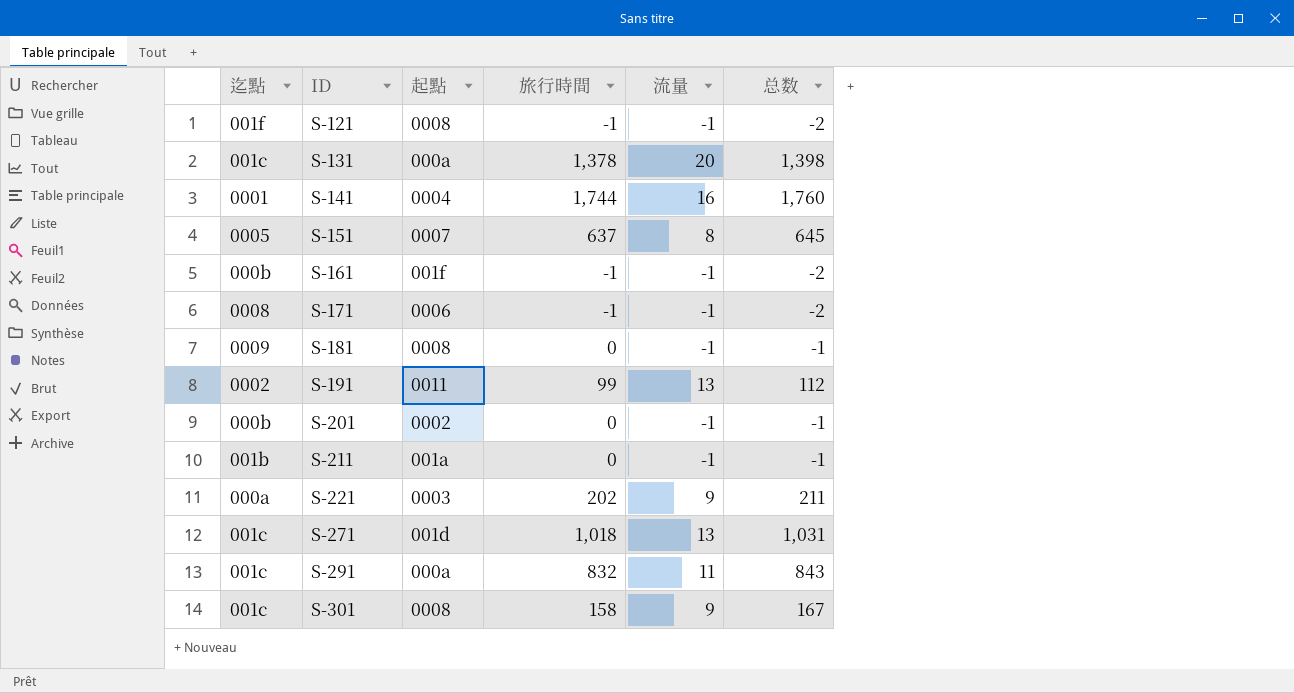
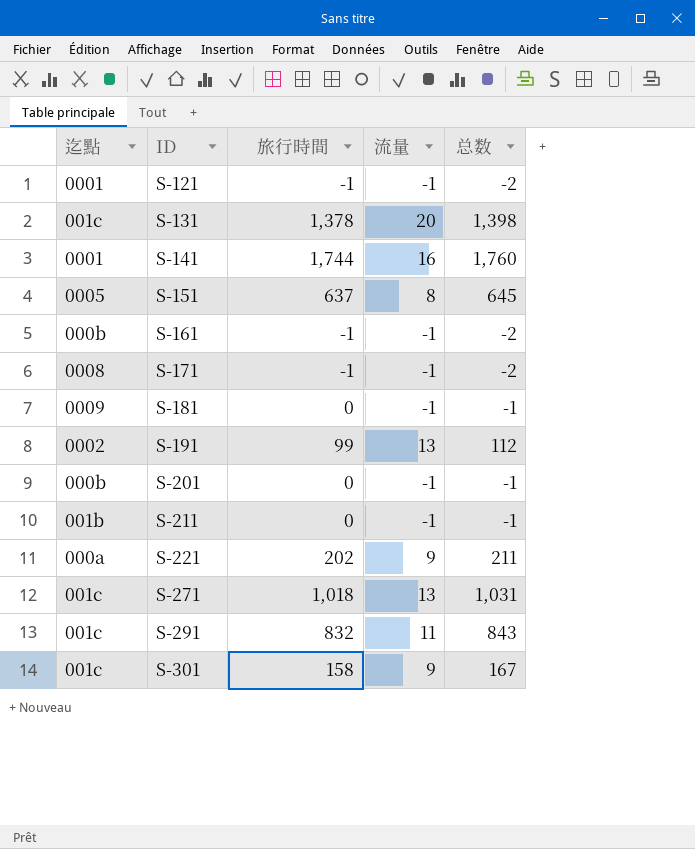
column 起點 | position: 3 -> none
S-121 | 迄點: 001f -> 0001

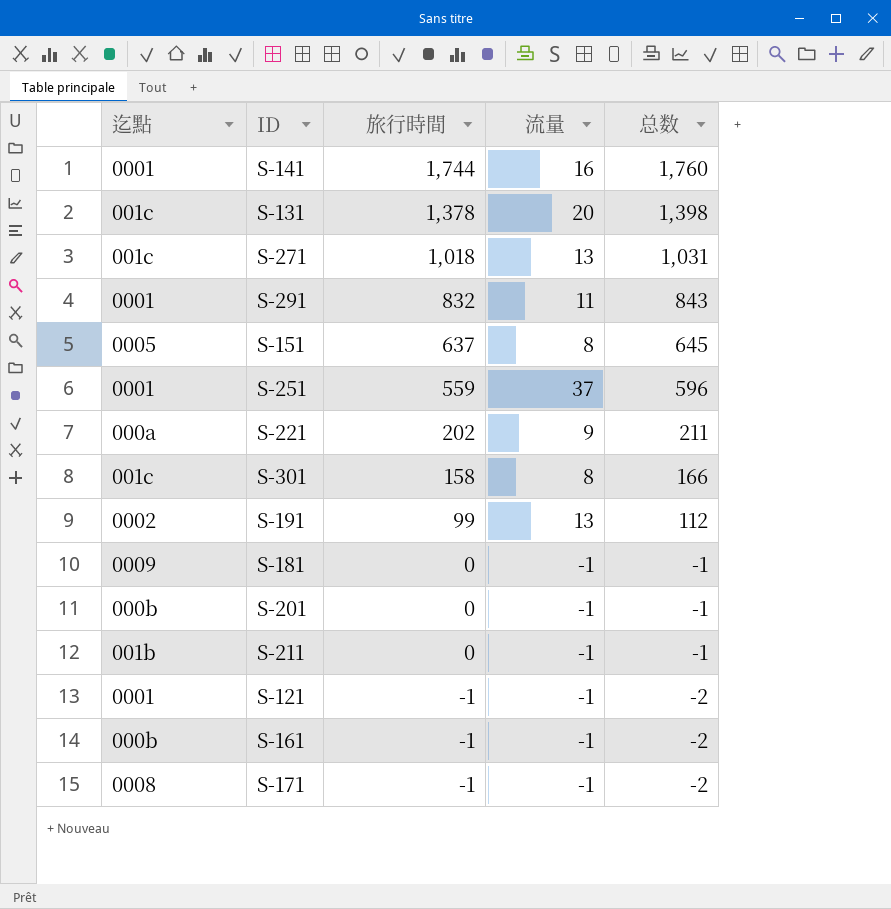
row order: ID ascending -> 旅行時間 descending
S-291 | 迄點: 001c -> 0001
row S-251: none -> 0001 | 559 | 37 | 596
S-301 | 流量: 9 -> 8
S-301 | 总数: 167 -> 166

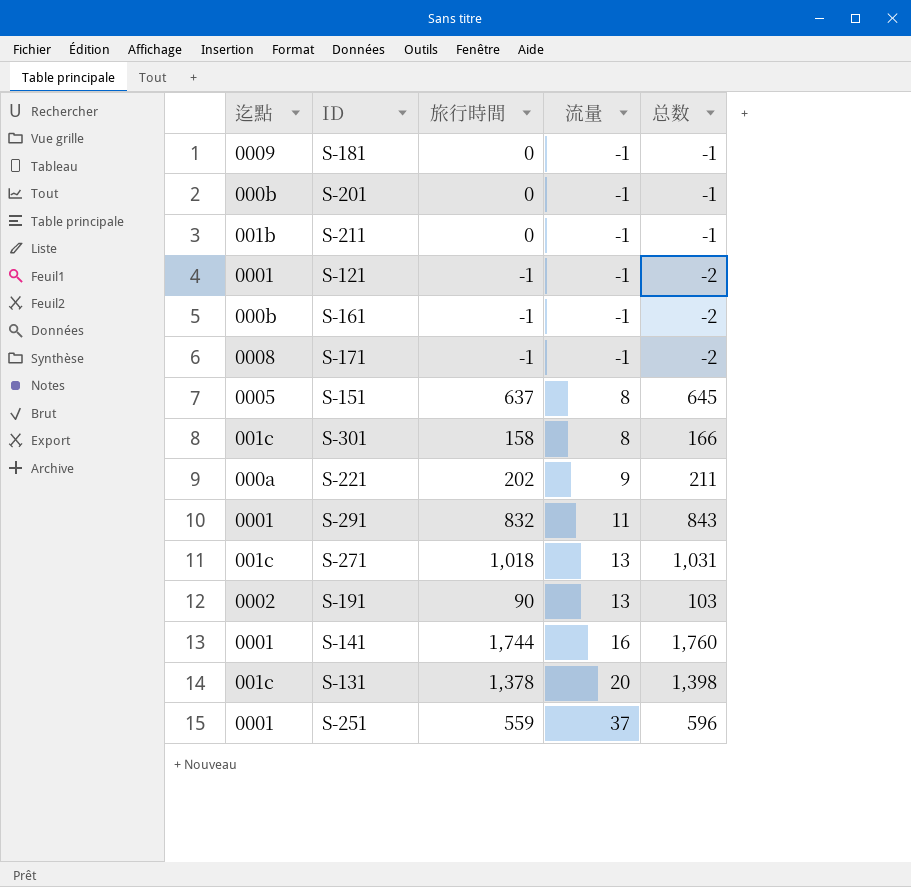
row order: 旅行時間 descending -> 流量 ascending
S-191 | 旅行時間: 99 -> 90
S-191 | 总数: 112 -> 103

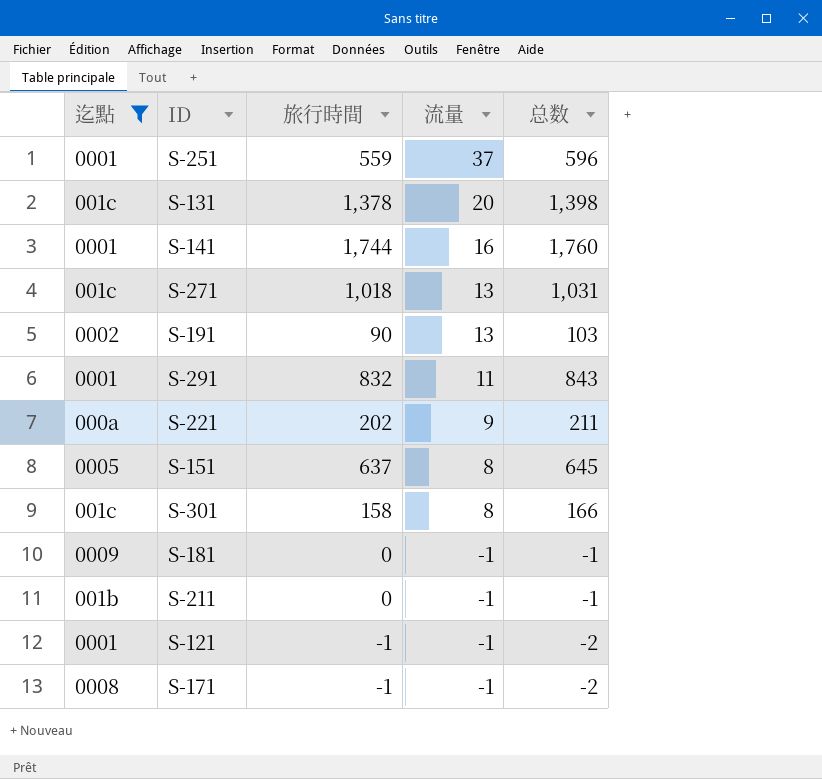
filter: none -> 迄點 != 000b
row order: 流量 ascending -> 流量 descending

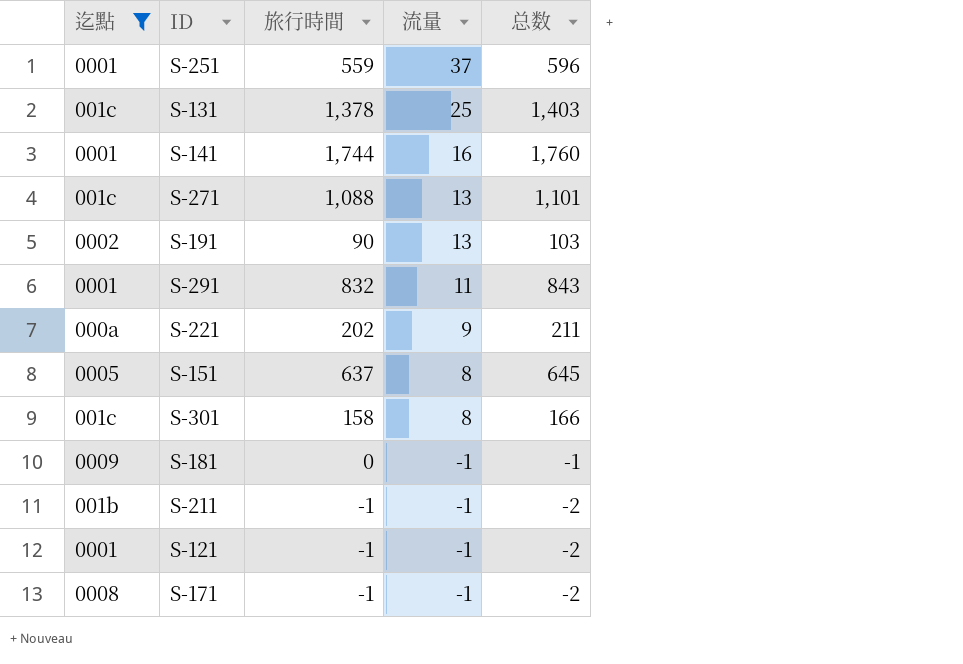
S-131 | 流量: 20 -> 25
S-131 | 总数: 1,398 -> 1,403
S-271 | 旅行時間: 1,018 -> 1,088
S-271 | 总数: 1,031 -> 1,101
S-211 | 旅行時間: 0 -> -1
S-211 | 总数: -1 -> -2

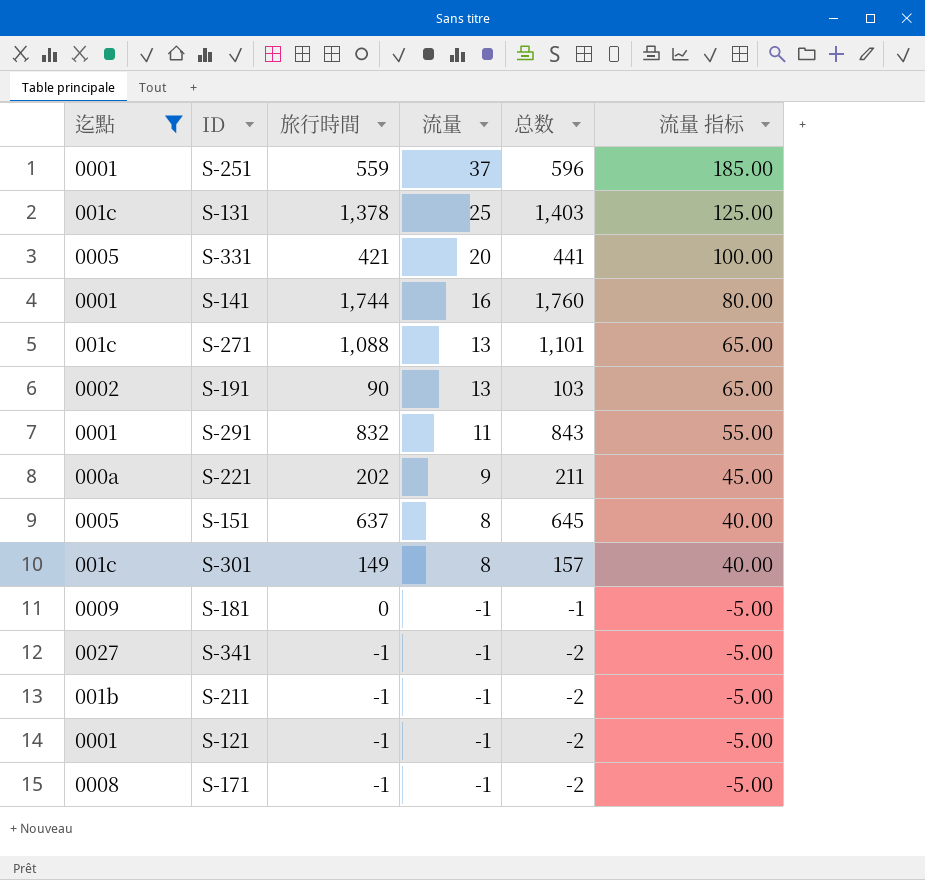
column 流量 指标 | formula: none -> [流量] * 5
row S-331: none -> 0005 | 421 | 20 | 441 | 100.00
S-301 | 旅行時間: 158 -> 149
S-301 | 总数: 166 -> 157
row S-341: none -> 0027 | -1 | -1 | -2 | -5.00

